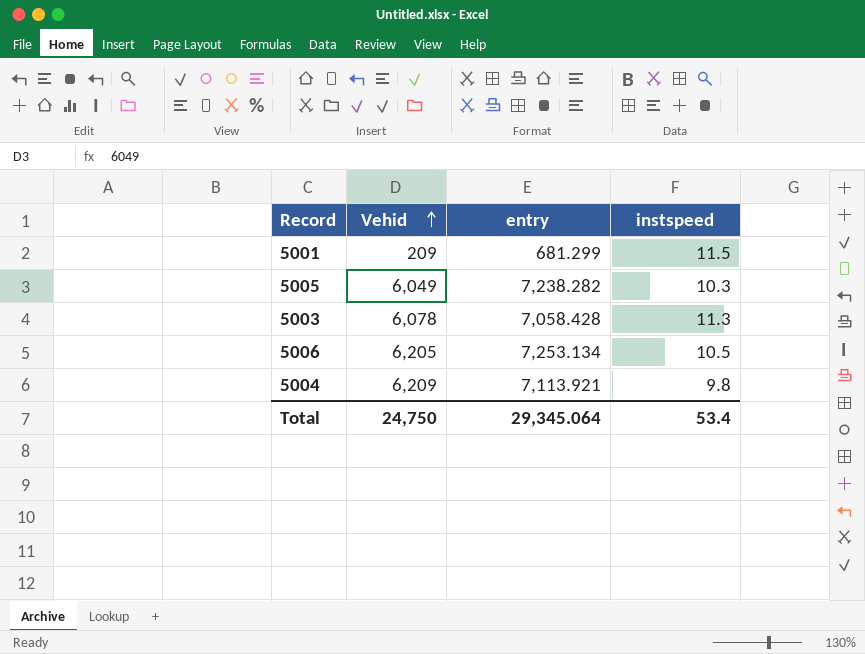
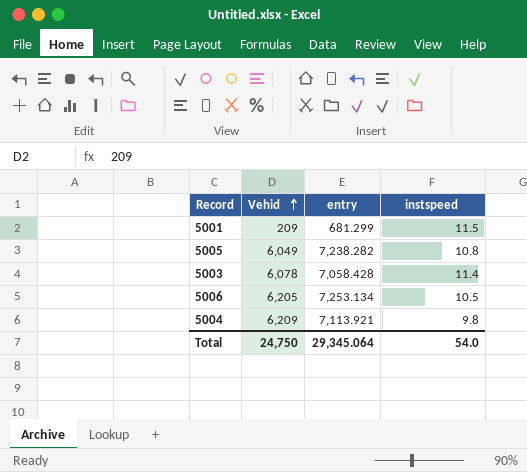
5005 | instspeed: 10.3 -> 10.8
5003 | instspeed: 11.3 -> 11.4
Total | instspeed: 53.4 -> 54.0

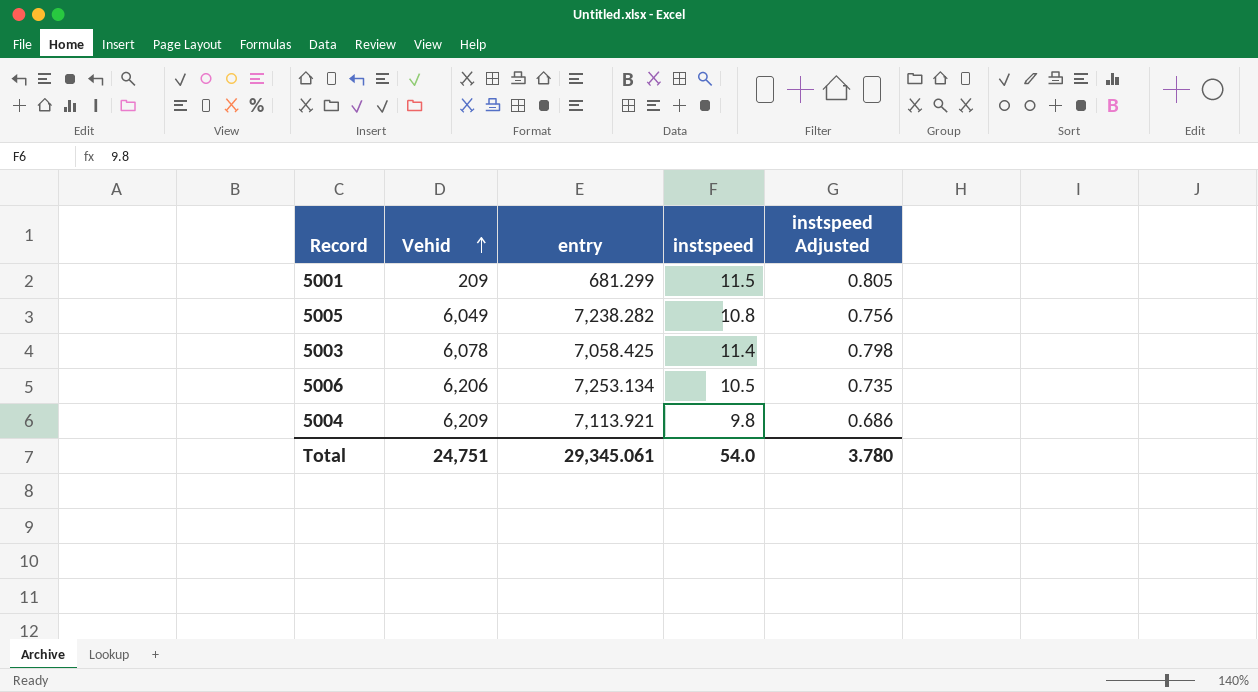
column instspeed Adjusted | formula: none -> [instspeed] * 0.07
5003 | entry: 7,058.428 -> 7,058.425
5006 | Vehid: 6,205 -> 6,206
Total | Vehid: 24,750 -> 24,751
Total | entry: 29,345.064 -> 29,345.061

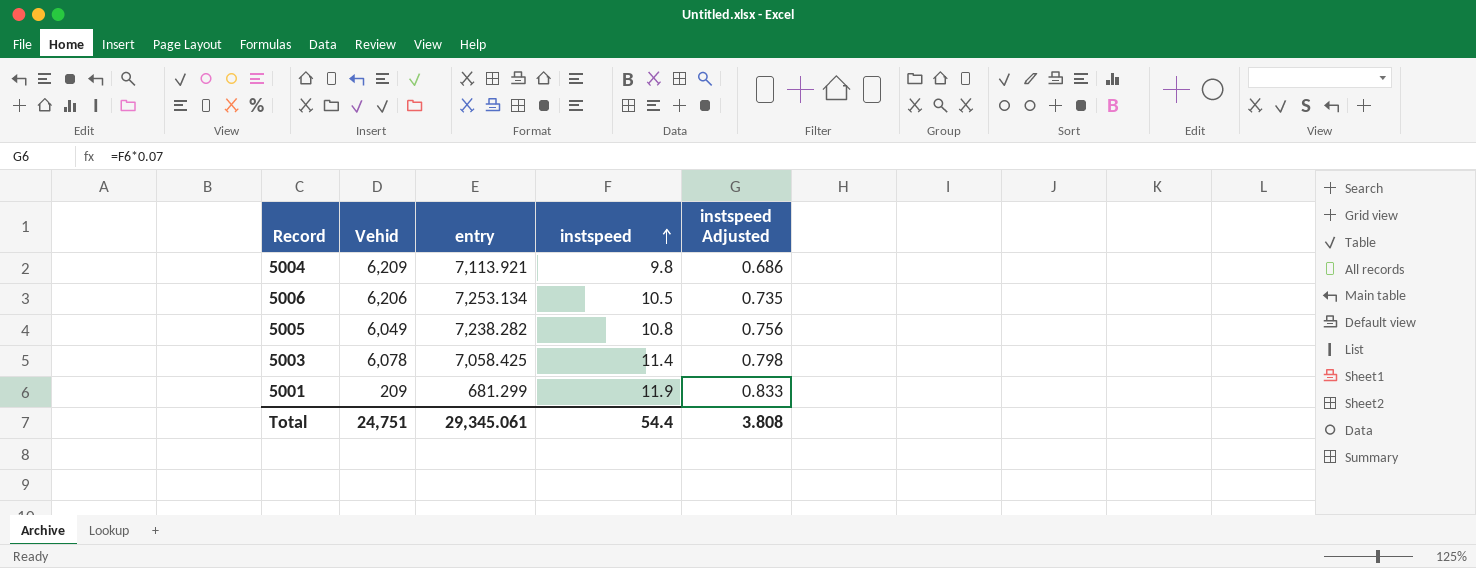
row order: Vehid ascending -> instspeed ascending
5001 | instspeed: 11.5 -> 11.9
5001 | instspeed Adjusted: 0.805 -> 0.833
Total | instspeed: 54.0 -> 54.4
Total | instspeed Adjusted: 3.780 -> 3.808

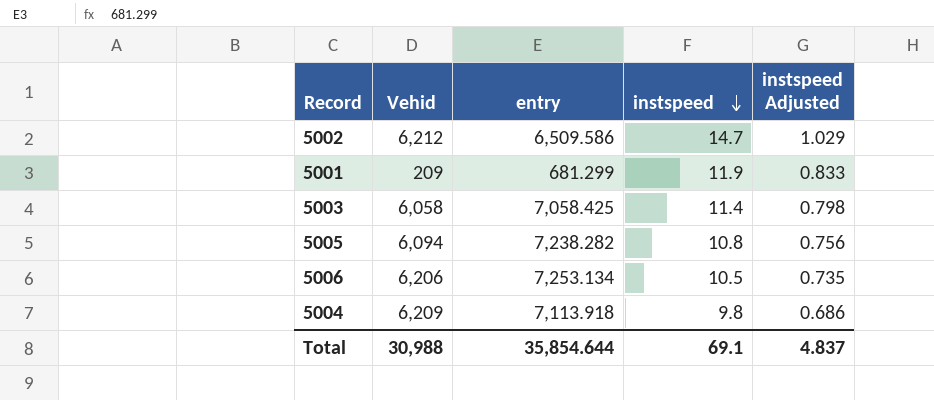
row order: instspeed ascending -> instspeed descending
row 5002: none -> 6,212 | 6,509.586 | 14.7 | 1.029
5003 | Vehid: 6,078 -> 6,058
5005 | Vehid: 6,049 -> 6,094
5004 | entry: 7,113.921 -> 7,113.918
Total | Vehid: 24,751 -> 30,988
Total | entry: 29,345.061 -> 35,854.644
Total | instspeed: 54.4 -> 69.1
Total | instspeed Adjusted: 3.808 -> 4.837

